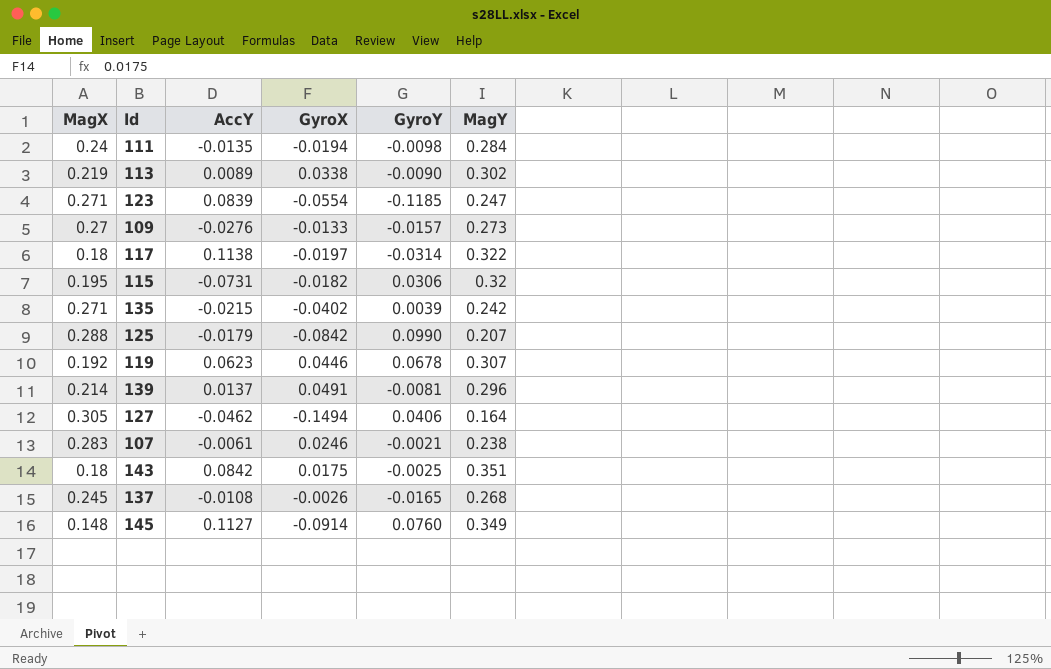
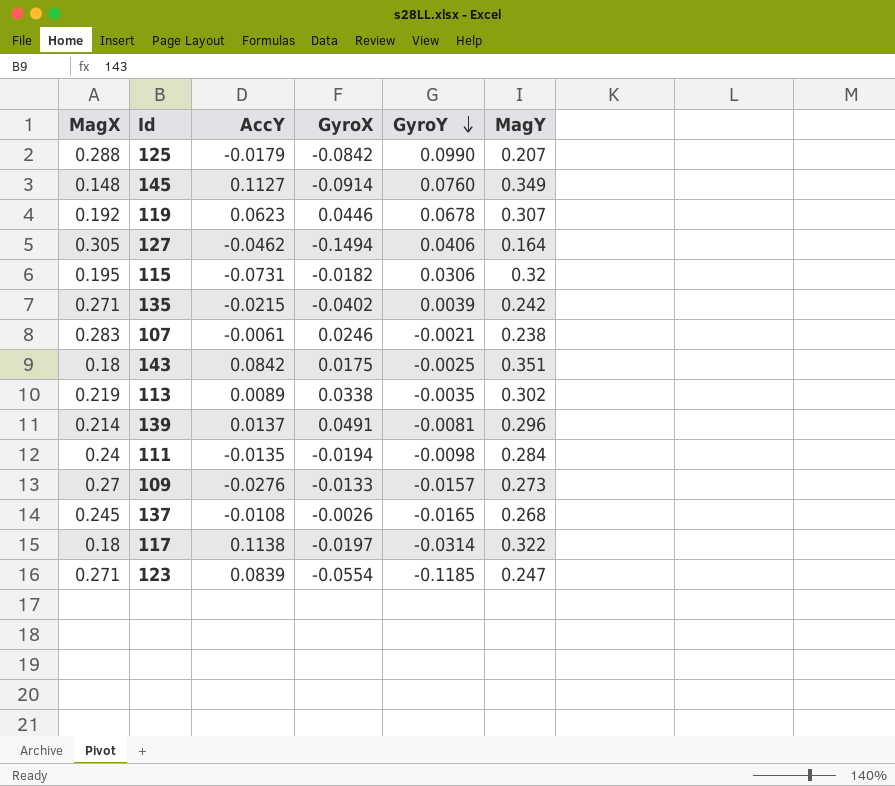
row order: none -> GyroY descending
113 | GyroY: -0.0090 -> -0.0035

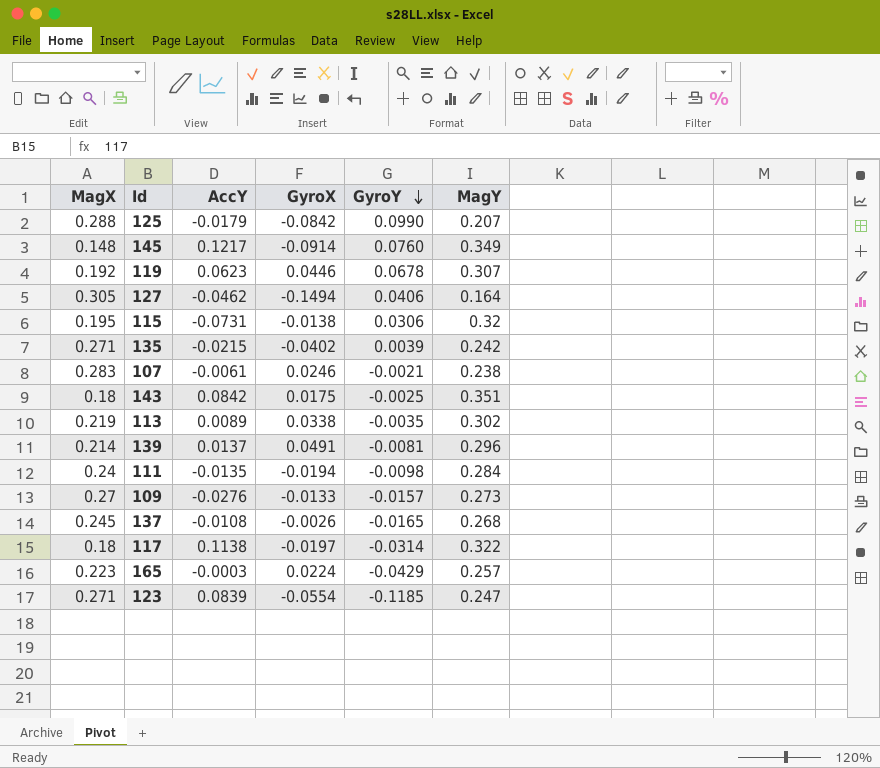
145 | AccY: 0.1127 -> 0.1217
115 | GyroX: -0.0182 -> -0.0138
row 165: none -> 0.223 | -0.0003 | 0.0224 | -0.0429 | 0.257

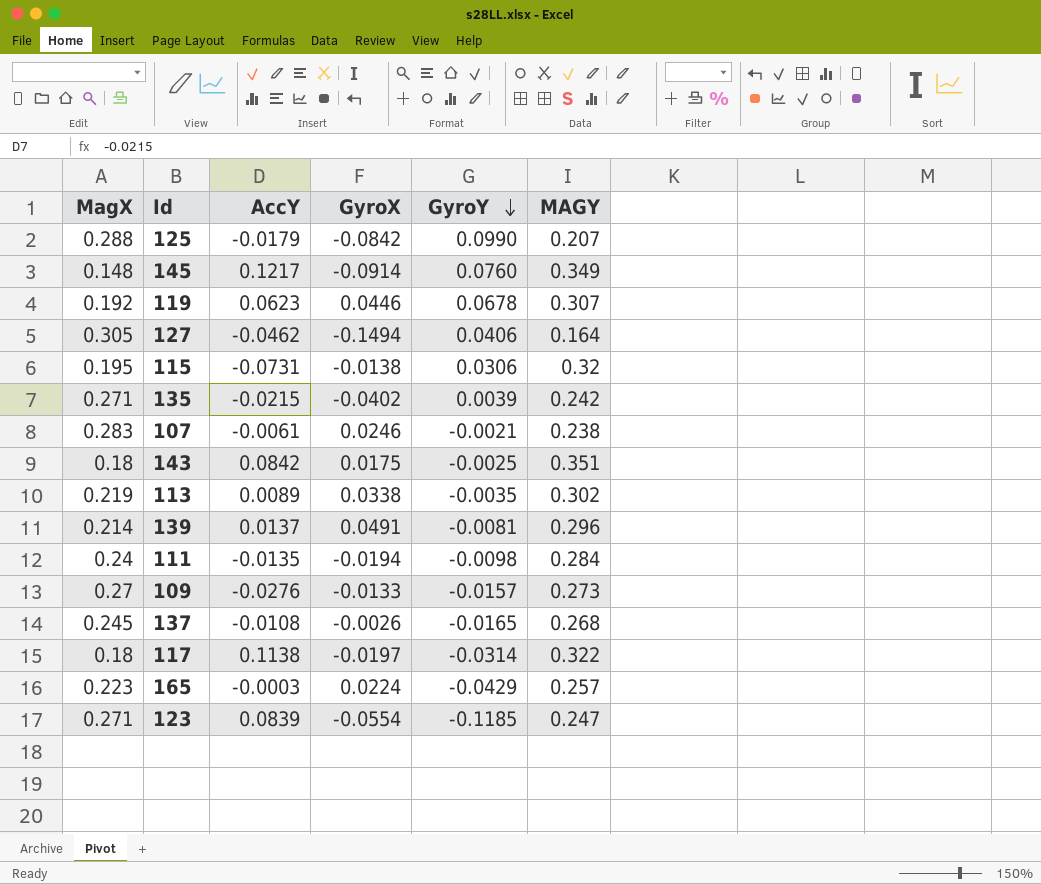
column name: MagY -> MAGY

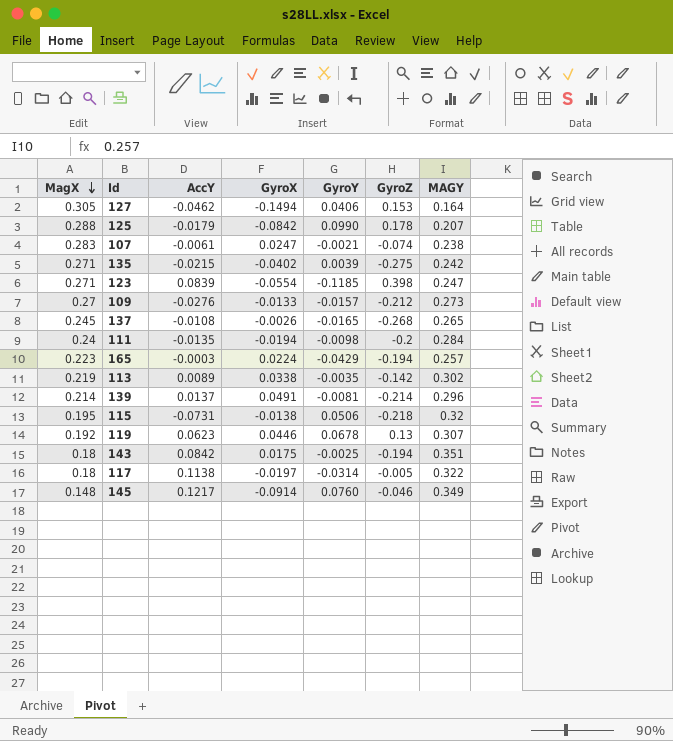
row order: GyroY descending -> MagX descending
column GyroZ | position: none -> 6
107 | GyroX: 0.0246 -> 0.0247
137 | MAGY: 0.268 -> 0.265
115 | GyroY: 0.0306 -> 0.0506

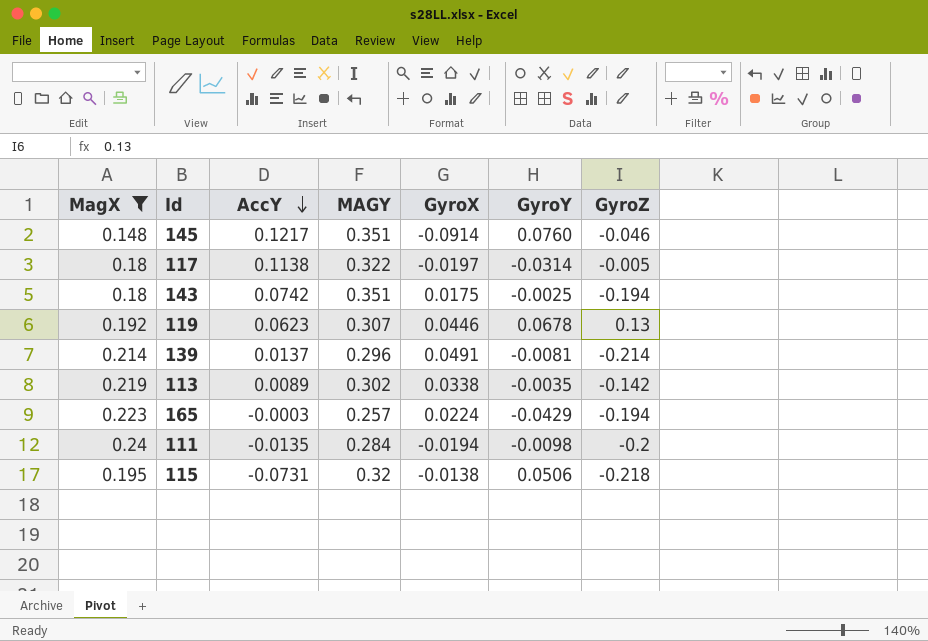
filter: none -> MagX <= 0.24
row order: MagX descending -> AccY descending
column MAGY | position: 7 -> 4
145 | MAGY: 0.349 -> 0.351
143 | AccY: 0.0842 -> 0.0742

